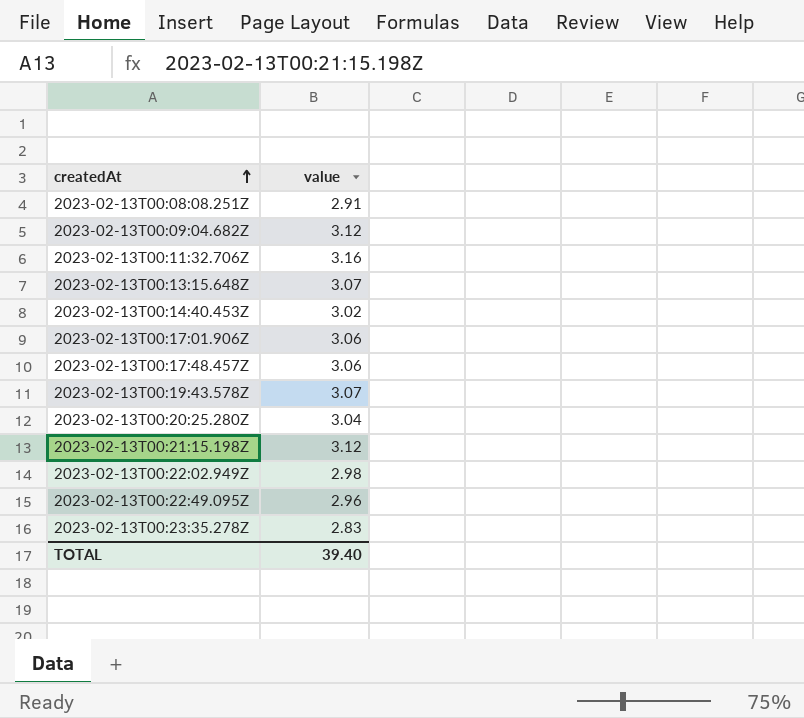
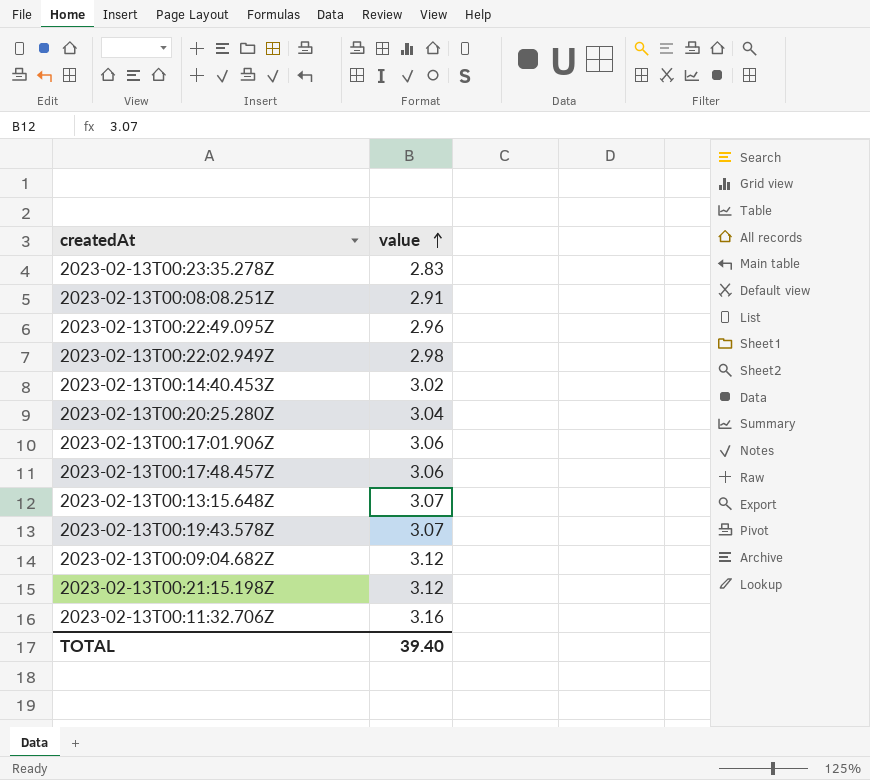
row order: createdAt ascending -> value ascending

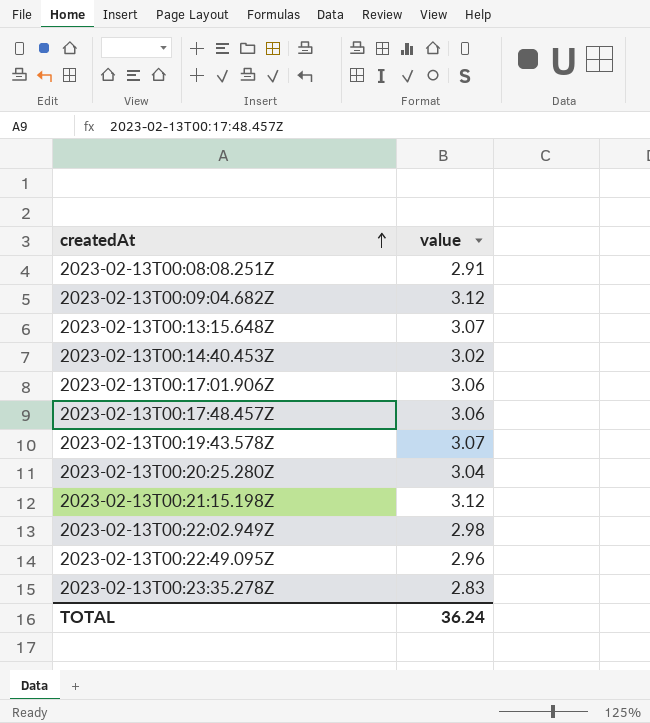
row order: value ascending -> createdAt ascending
row 2023-02-13T00:11:32.706Z: 3.16 -> none
TOTAL | value: 39.40 -> 36.24

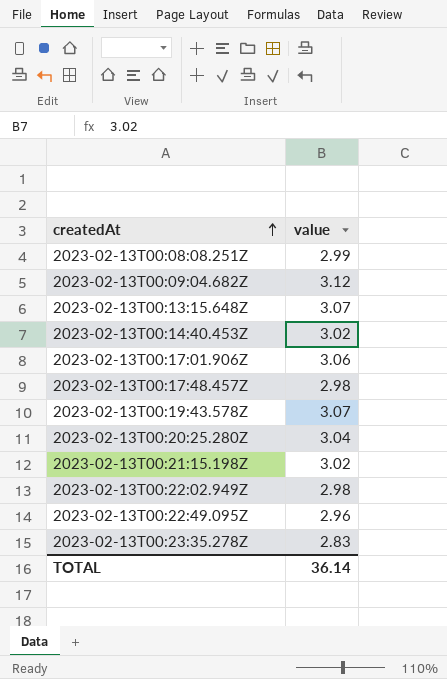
2023-02-13T00:08:08.251Z | value: 2.91 -> 2.99
2023-02-13T00:17:48.457Z | value: 3.06 -> 2.98
2023-02-13T00:21:15.198Z | value: 3.12 -> 3.02
TOTAL | value: 36.24 -> 36.14

